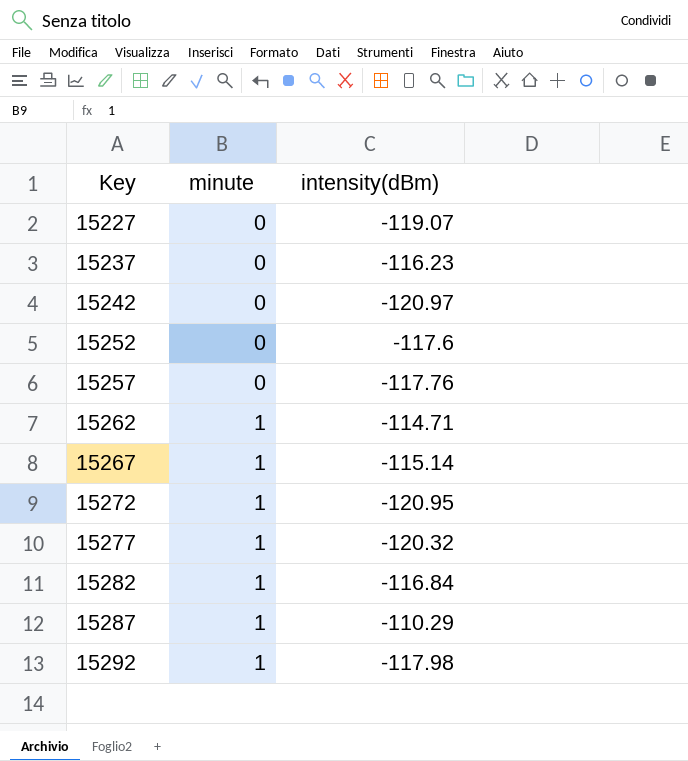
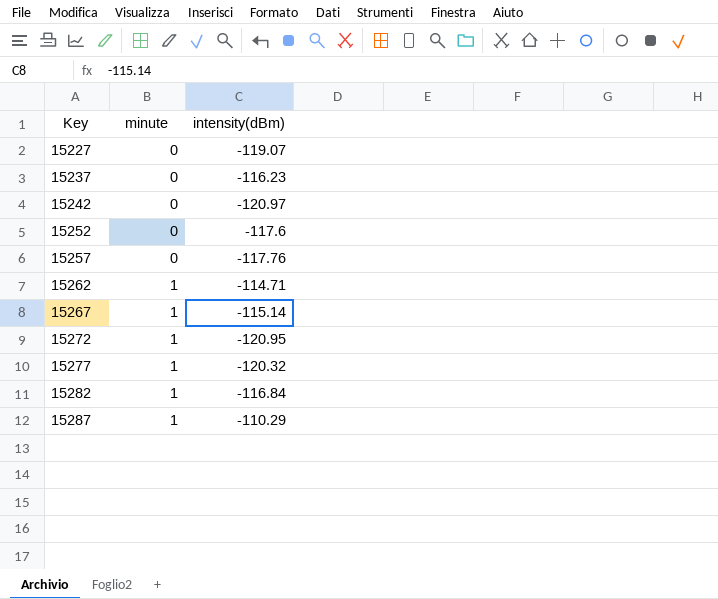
row 15292: 1 | -117.98 -> none

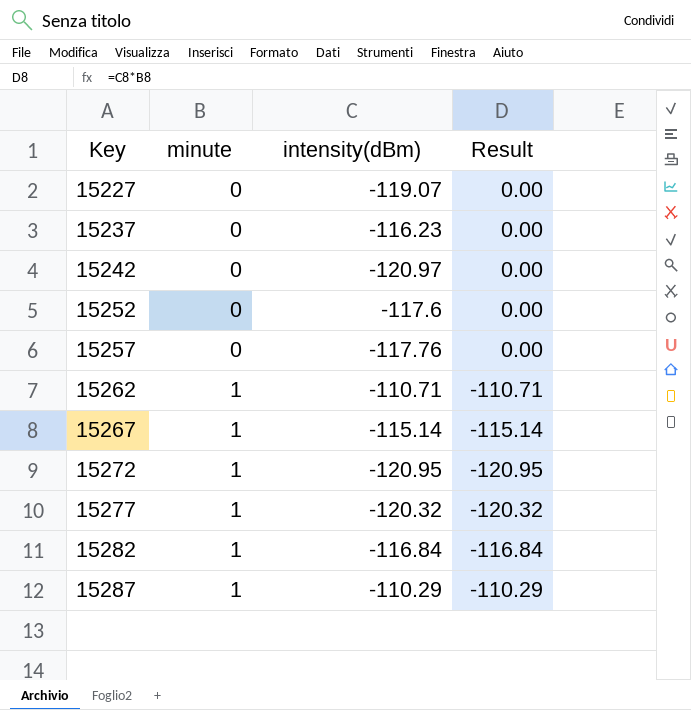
column Result | formula: none -> [minute] * [intensity(dBm)]
15262 | intensity(dBm): -114.71 -> -110.71

